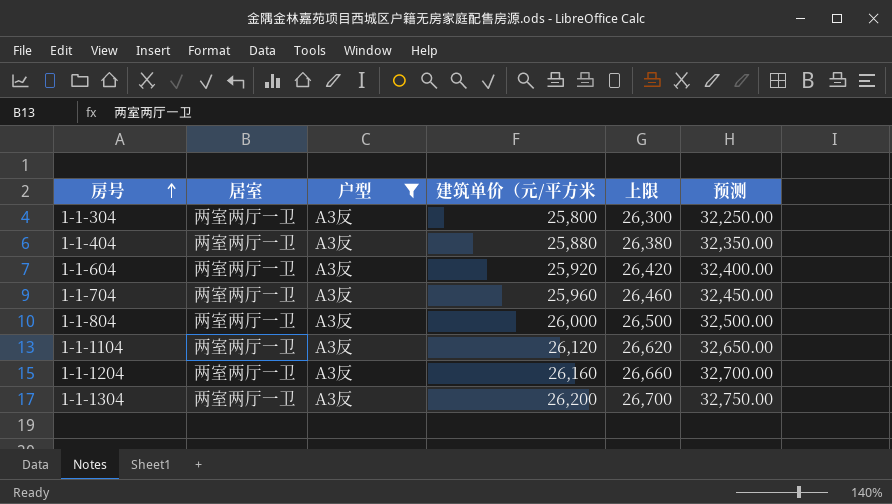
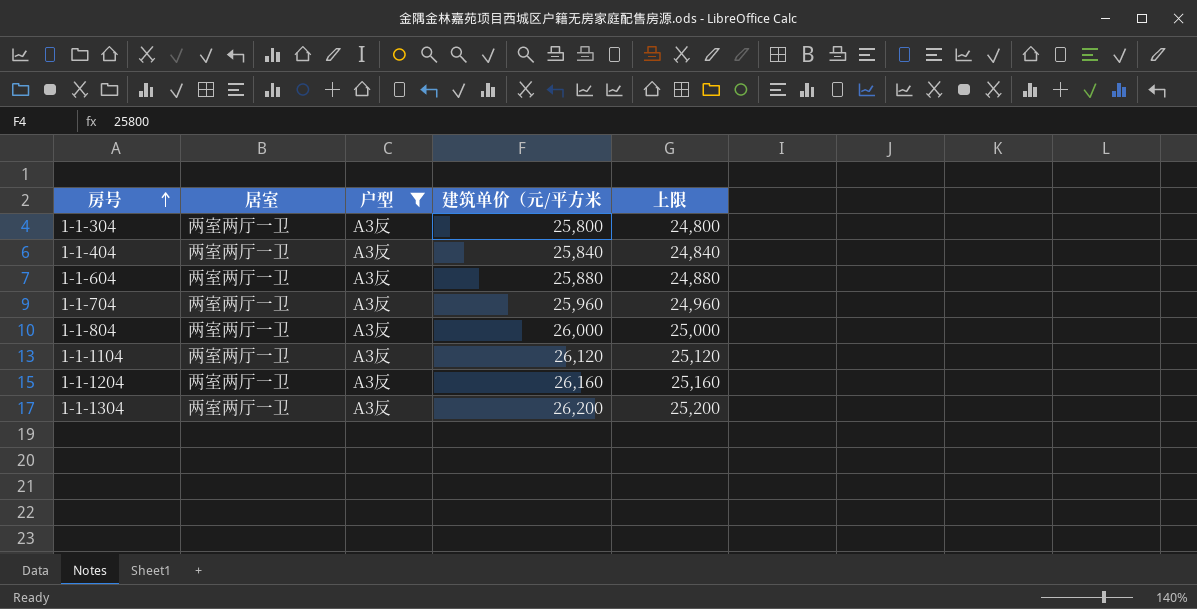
column 预测 | formula: [建筑单价（元/平方米] * 1.25 -> none
column 上限 | formula: [建筑单价（元/平方米] + 500 -> [建筑单价（元/平方米] - 1000
1-1-404 | 建筑单价（元/平方米: 25,880 -> 25,840
1-1-604 | 建筑单价（元/平方米: 25,920 -> 25,880

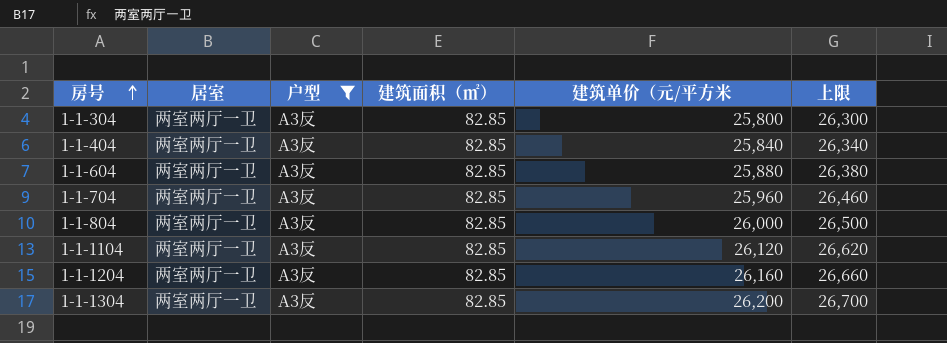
column 建筑面积（㎡） | position: none -> 4
column 上限 | formula: [建筑单价（元/平方米] - 1000 -> [建筑单价（元/平方米] + 500

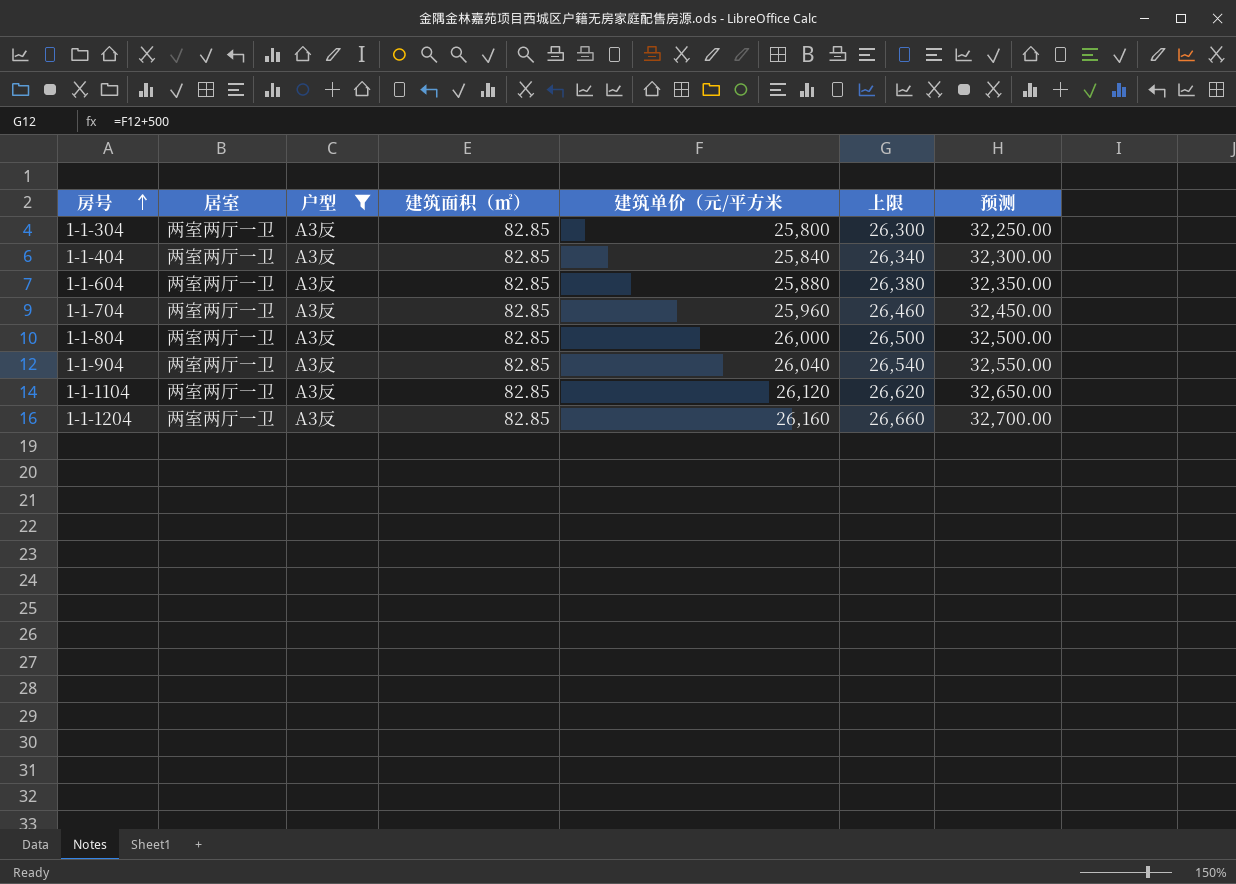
column 预测 | formula: none -> [建筑单价（元/平方米] * 1.25
row 1-1-1304: 两室两厅一卫 | A3反 | 82.85 | 26,200 | 26,700 -> none
row 1-1-904: none -> 两室两厅一卫 | A3反 | 82.85 | 26,040 | 26,540 | 32,550.00

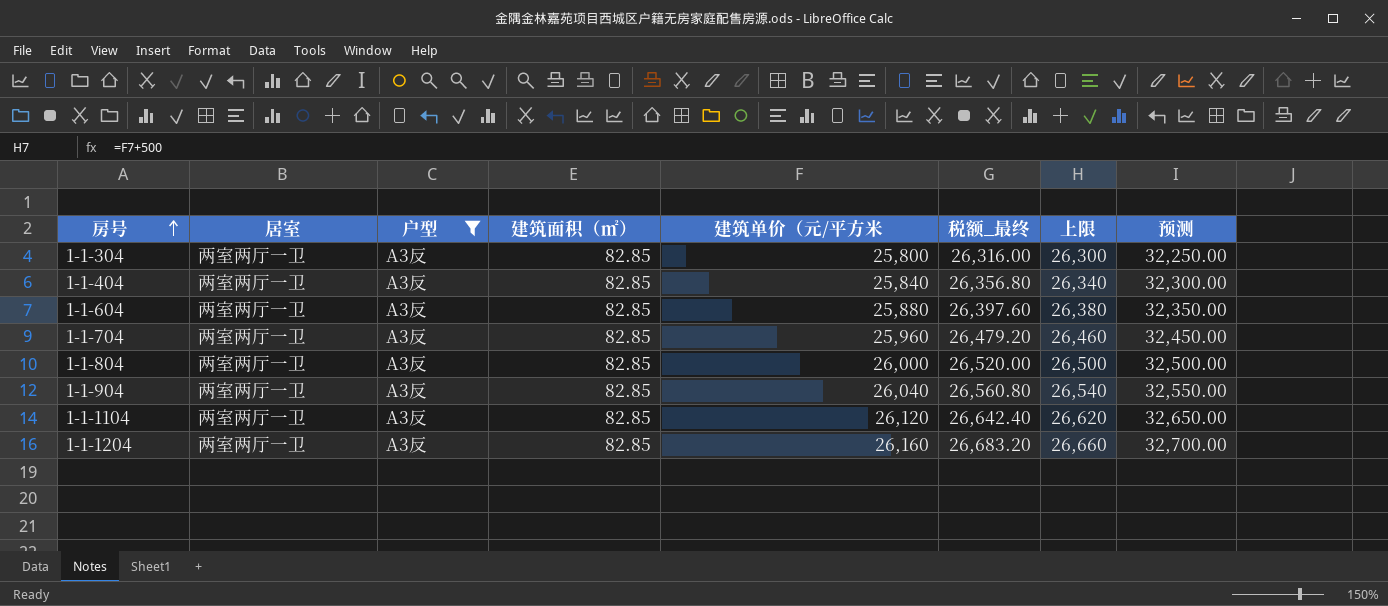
column 税额_最终 | formula: none -> [建筑单价（元/平方米] * 1.02

